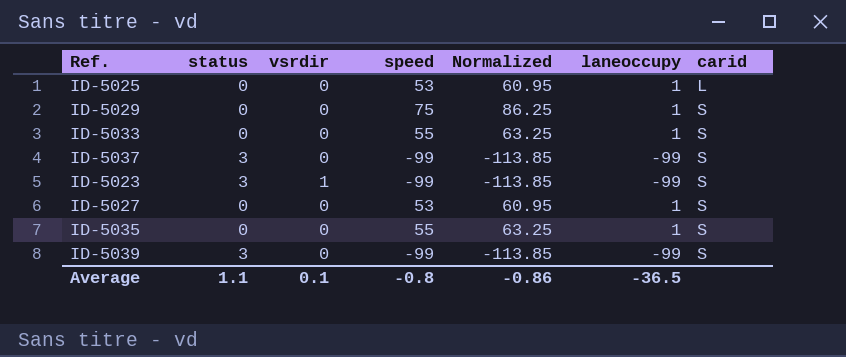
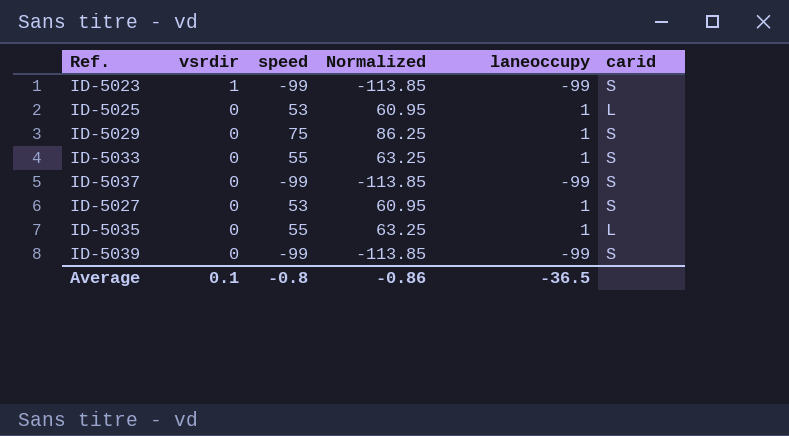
row order: carid ascending -> vsrdir descending
column status | position: 2 -> none
ID-5035 | carid: S -> L

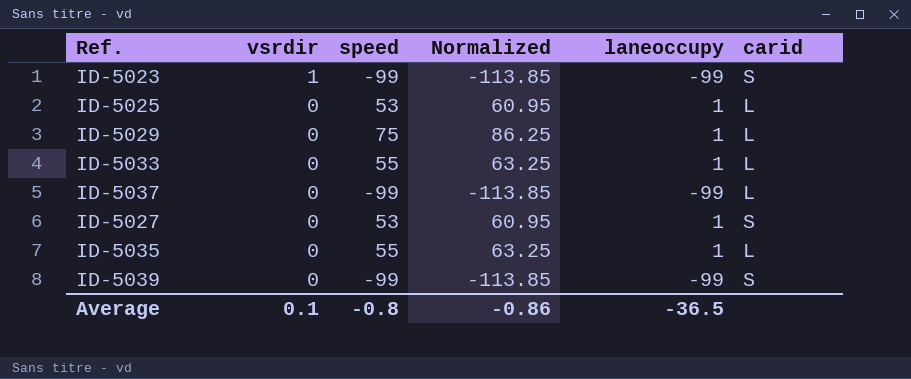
ID-5029 | carid: S -> L
ID-5033 | carid: S -> L
ID-5037 | carid: S -> L

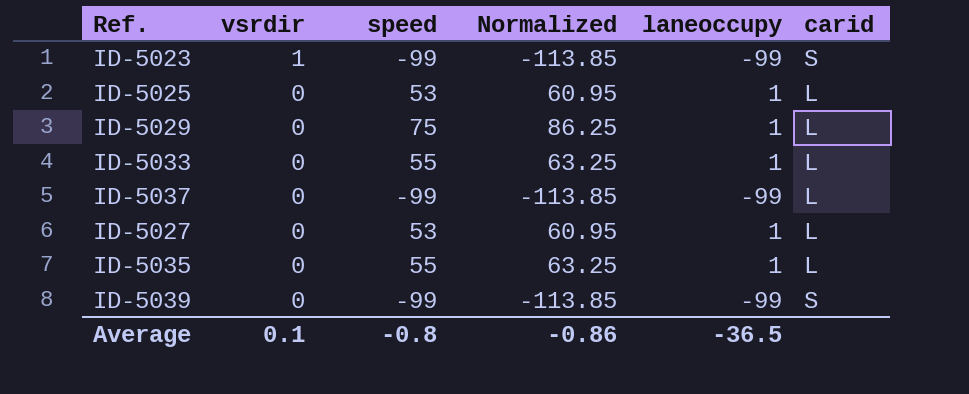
ID-5027 | carid: S -> L

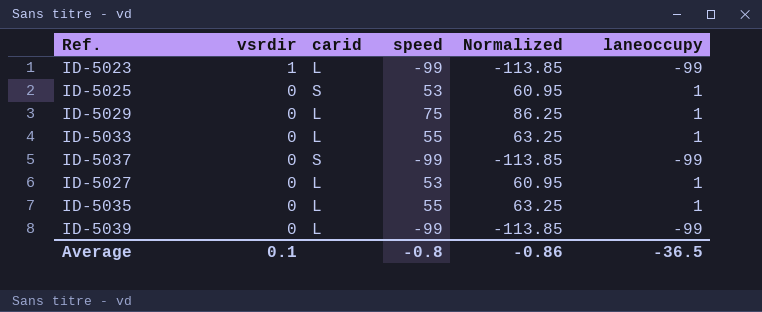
column carid | position: 6 -> 3
ID-5023 | carid: S -> L
ID-5025 | carid: L -> S
ID-5037 | carid: L -> S
ID-5039 | carid: S -> L

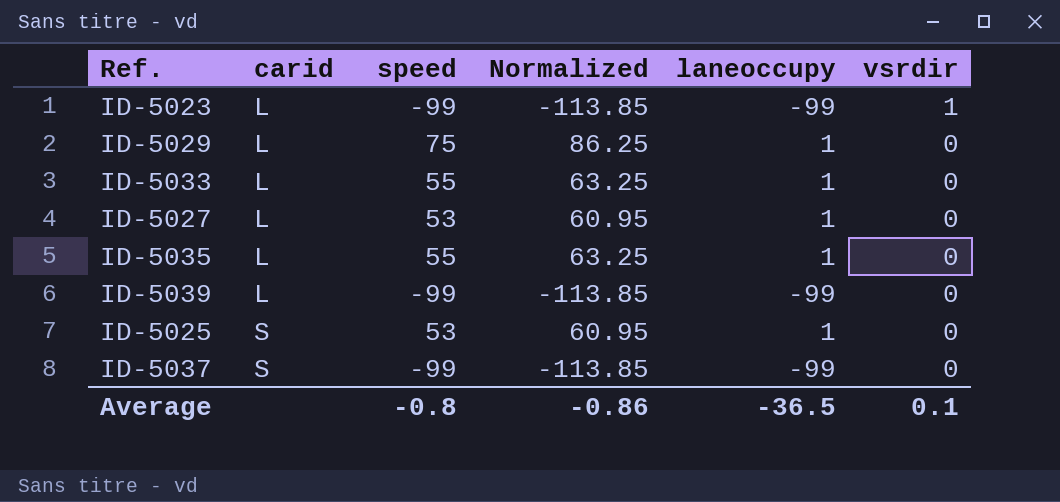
row order: vsrdir descending -> carid ascending
column vsrdir | position: 2 -> 6

